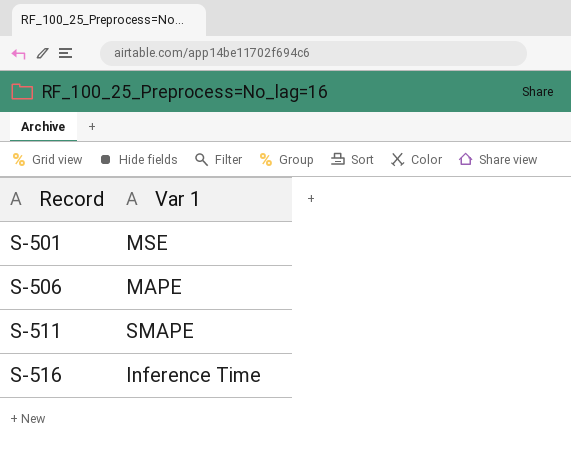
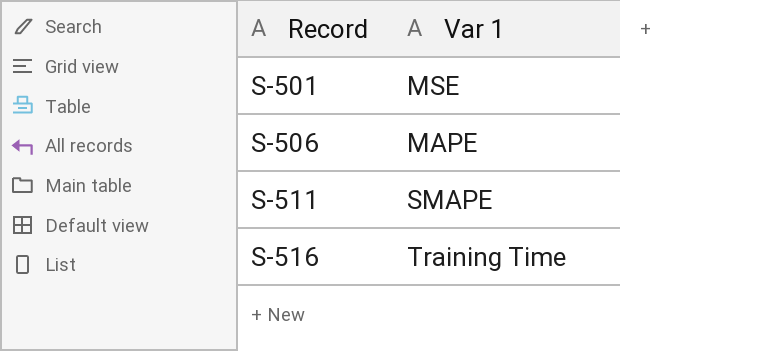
S-516 | Var 1: Inference Time -> Training Time

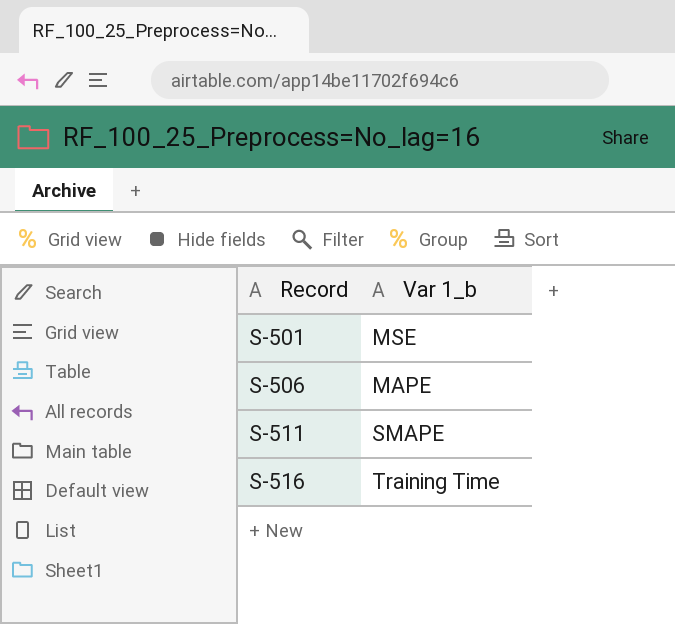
column name: Var 1 -> Var 1_b

